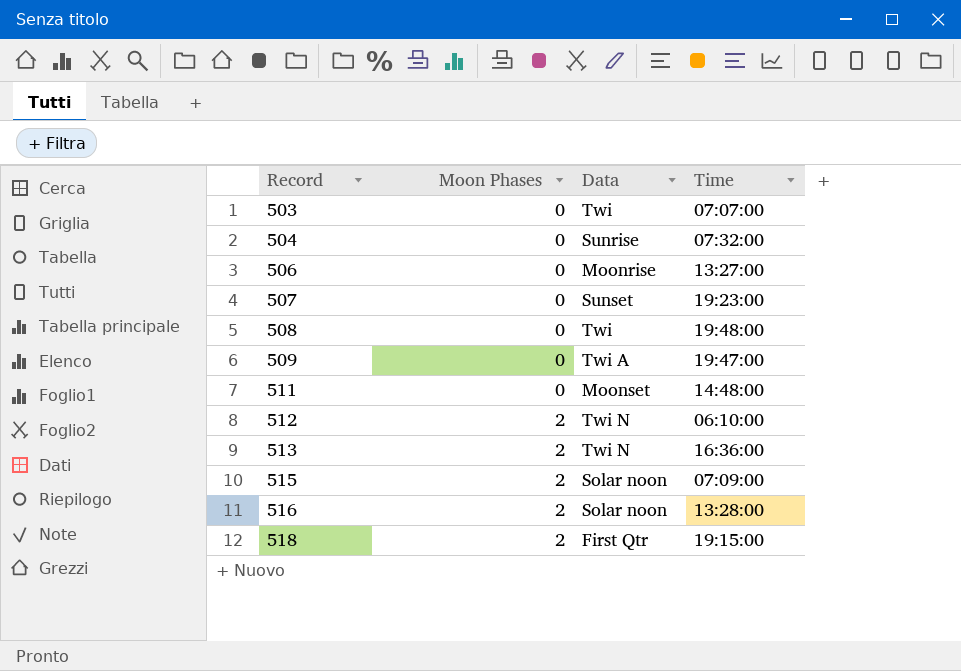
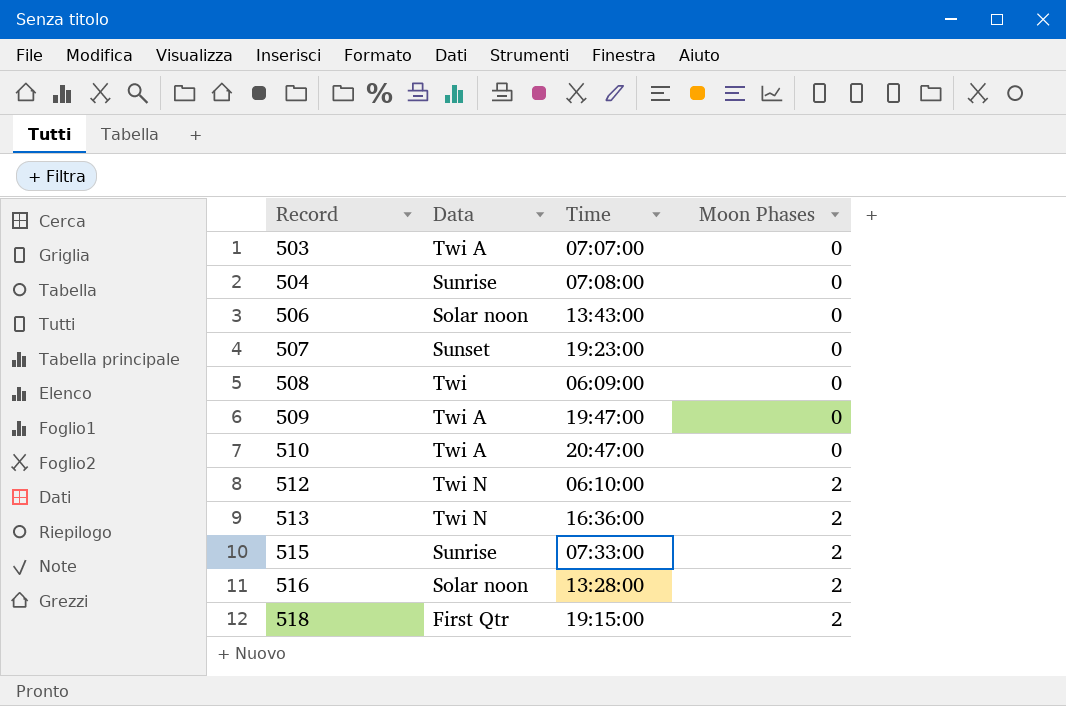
column Moon Phases | position: 2 -> 4
row 511: 0 | Moonset | 14:48:00 -> none
503 | Data: Twi -> Twi A
504 | Time: 07:32:00 -> 07:08:00
506 | Data: Moonrise -> Solar noon
506 | Time: 13:27:00 -> 13:43:00
508 | Time: 19:48:00 -> 06:09:00
row 510: none -> Twi A | 20:47:00 | 0
515 | Data: Solar noon -> Sunrise
515 | Time: 07:09:00 -> 07:33:00

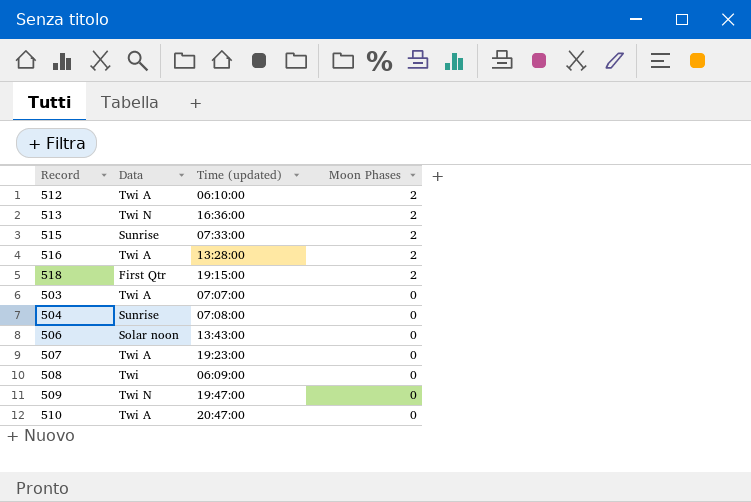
row order: Record ascending -> Moon Phases descending
column name: Time -> Time (updated)
512 | Data: Twi N -> Twi A
516 | Data: Solar noon -> Twi A
507 | Data: Sunset -> Twi A
509 | Data: Twi A -> Twi N

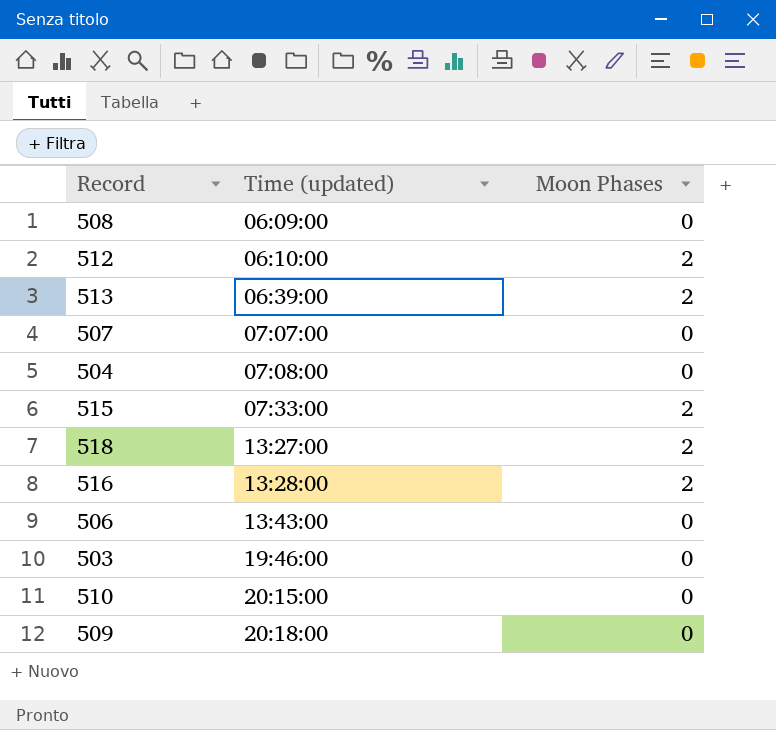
row order: Moon Phases descending -> Time (updated) ascending
column Data | position: 2 -> none
513 | Time (updated): 16:36:00 -> 06:39:00
507 | Time (updated): 19:23:00 -> 07:07:00
518 | Time (updated): 19:15:00 -> 13:27:00
503 | Time (updated): 07:07:00 -> 19:46:00
510 | Time (updated): 20:47:00 -> 20:15:00
509 | Time (updated): 19:47:00 -> 20:18:00

